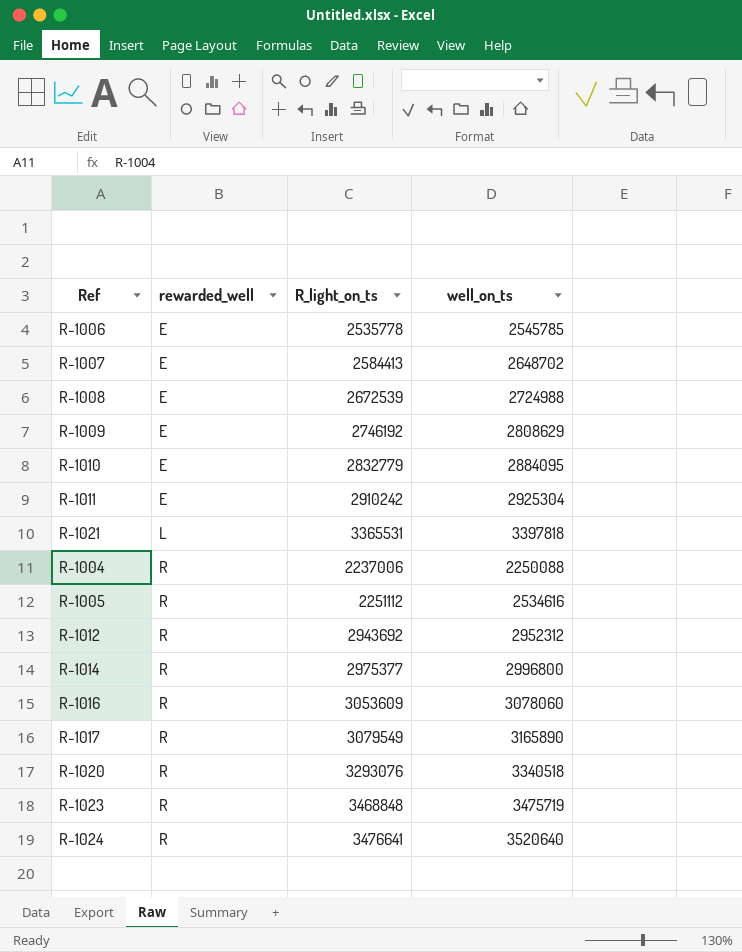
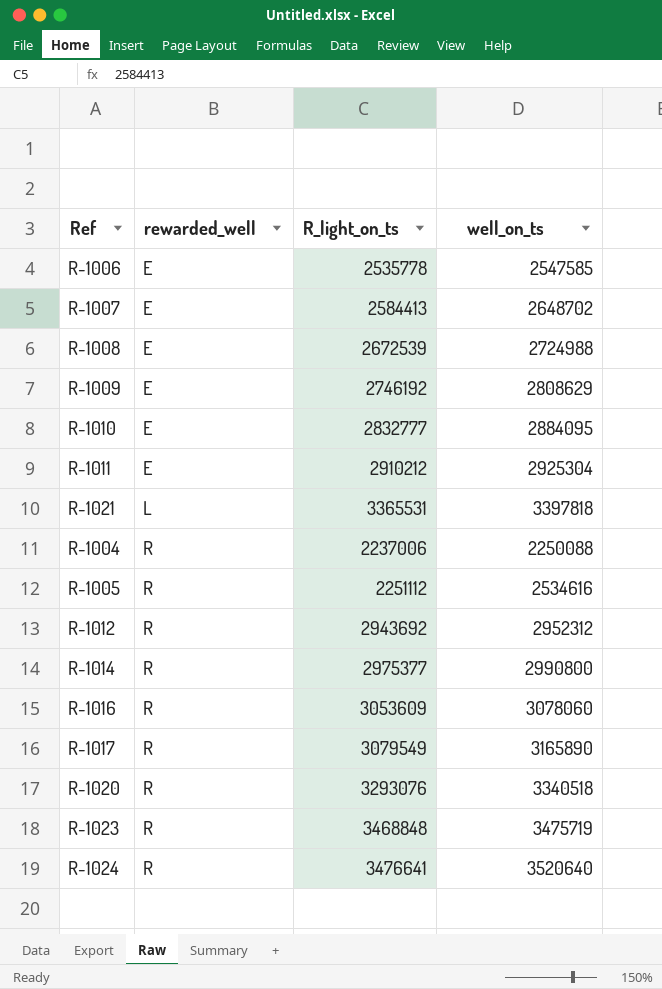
R-1006 | well_on_ts: 2545785 -> 2547585
R-1010 | R_light_on_ts: 2832779 -> 2832777
R-1011 | R_light_on_ts: 2910242 -> 2910212
R-1014 | well_on_ts: 2996800 -> 2990800

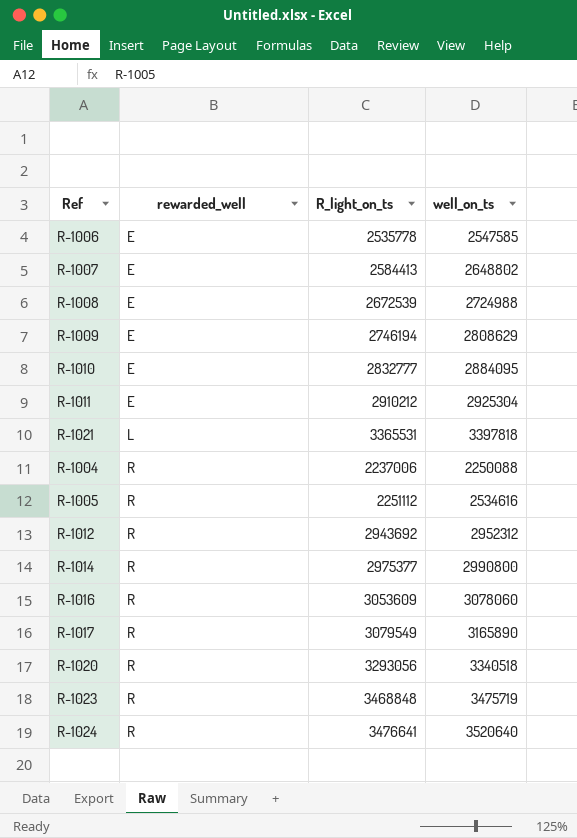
R-1007 | well_on_ts: 2648702 -> 2648802
R-1009 | R_light_on_ts: 2746192 -> 2746194
R-1020 | R_light_on_ts: 3293076 -> 3293056

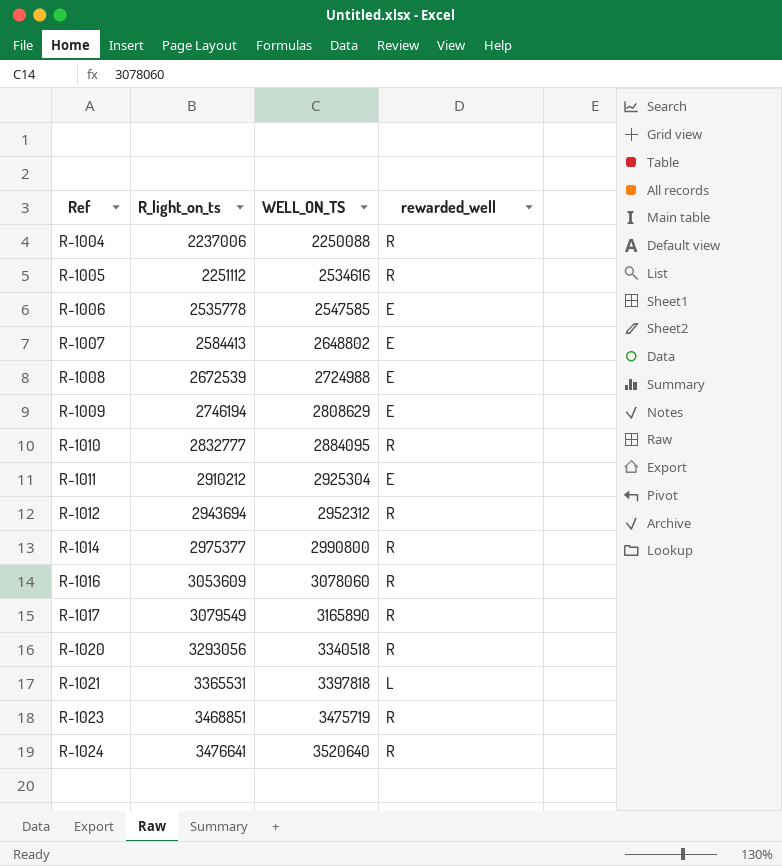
row order: rewarded_well ascending -> Ref ascending
column name: well_on_ts -> WELL_ON_TS
column rewarded_well | position: 2 -> 4
R-1010 | rewarded_well: E -> R
R-1012 | R_light_on_ts: 2943692 -> 2943694
R-1023 | R_light_on_ts: 3468848 -> 3468851

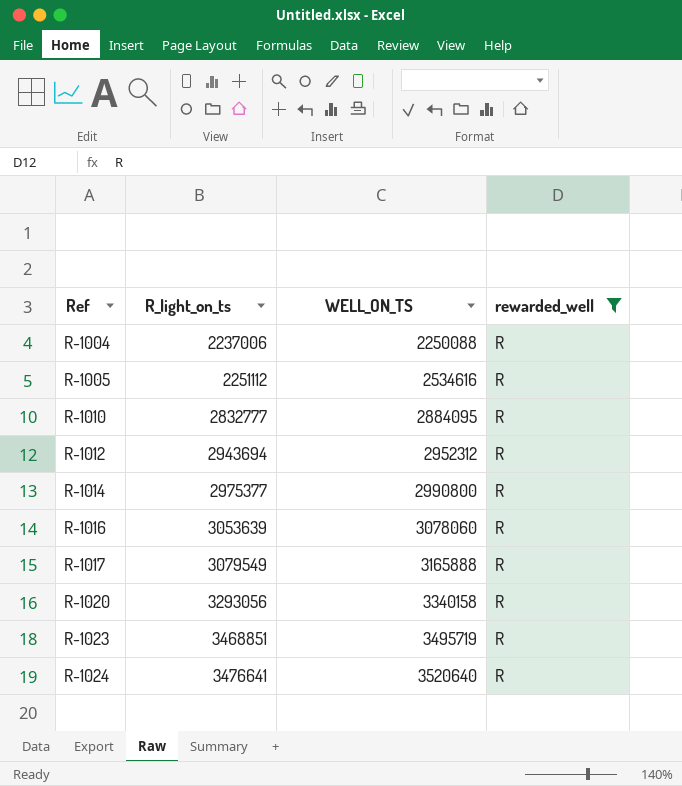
filter: none -> rewarded_well = R
R-1016 | R_light_on_ts: 3053609 -> 3053639
R-1017 | WELL_ON_TS: 3165890 -> 3165888
R-1020 | WELL_ON_TS: 3340518 -> 3340158
R-1023 | WELL_ON_TS: 3475719 -> 3495719

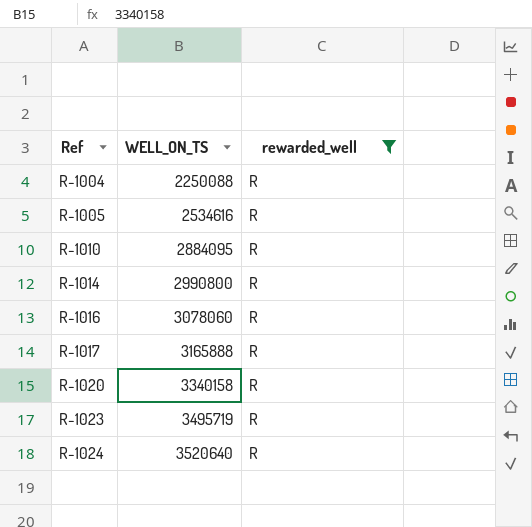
column R_light_on_ts | position: 2 -> none
row R-1012: 2943694 | 2952312 | R -> none

